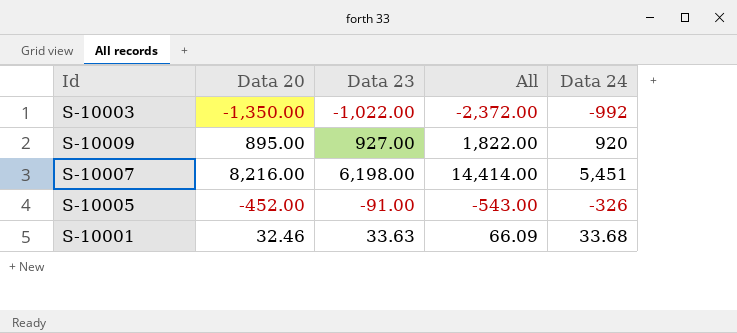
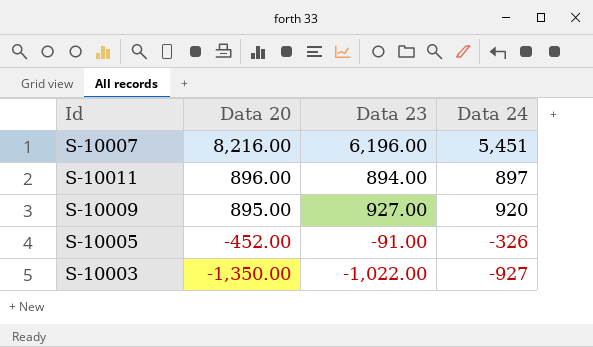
row order: none -> Data 20 descending
column All | formula: [Data 20] + [Data 23] -> none
row S-10001: 32.46 | 33.63 | 66.09 | 33.68 -> none
S-10007 | Data 23: 6,198.00 -> 6,196.00
row S-10011: none -> 896.00 | 894.00 | 897
S-10003 | Data 24: -992 -> -927

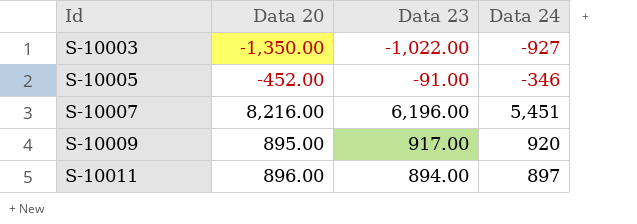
row order: Data 20 descending -> Id ascending
S-10005 | Data 24: -326 -> -346
S-10009 | Data 23: 927.00 -> 917.00

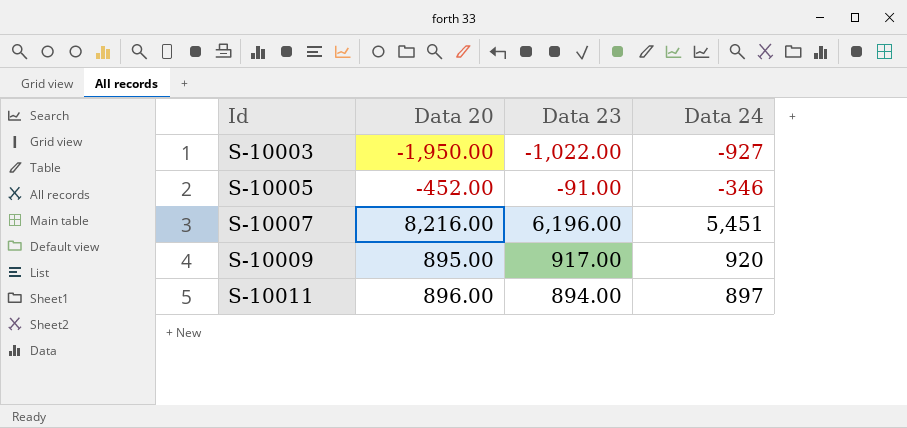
S-10003 | Data 20: -1,350.00 -> -1,950.00

